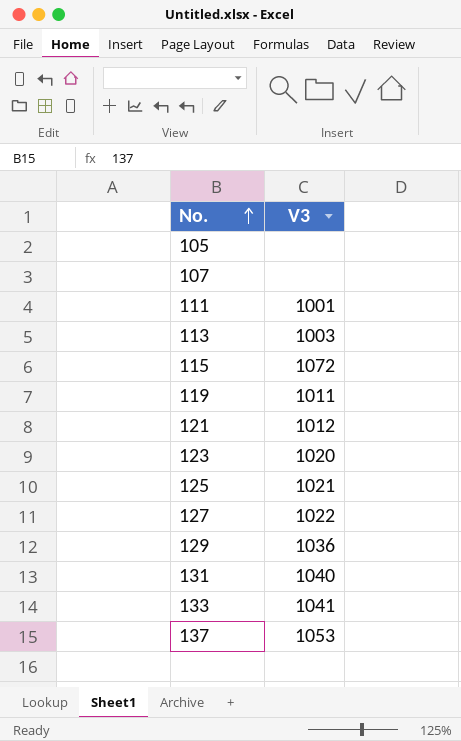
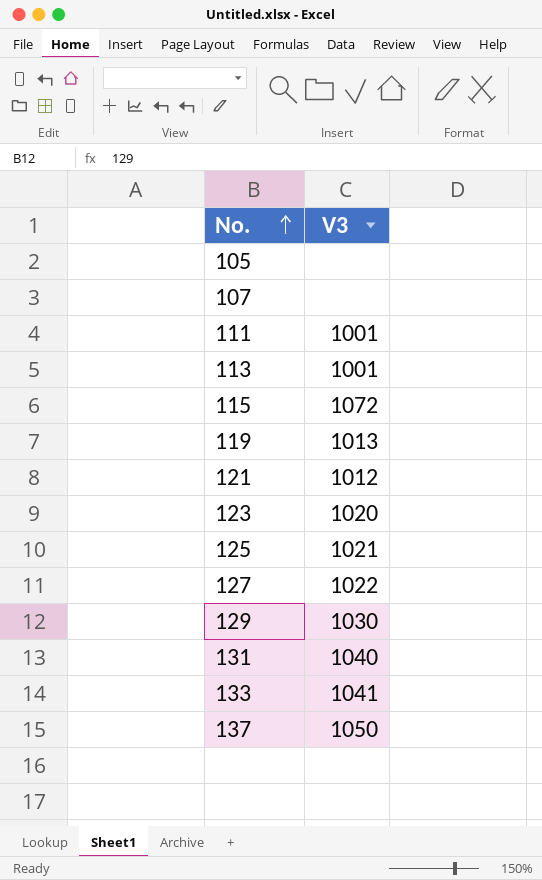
113 | V3: 1003 -> 1001
119 | V3: 1011 -> 1013
129 | V3: 1036 -> 1030
137 | V3: 1053 -> 1050

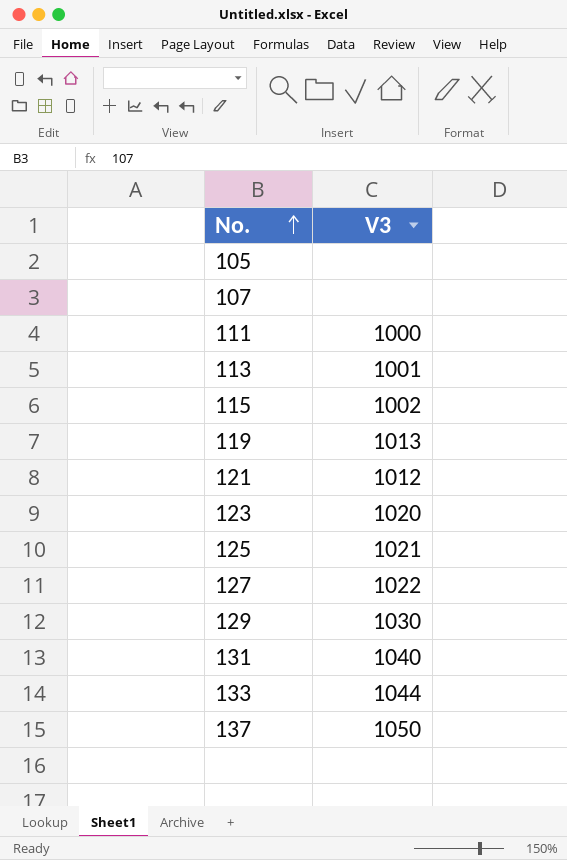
111 | V3: 1001 -> 1000
115 | V3: 1072 -> 1002
133 | V3: 1041 -> 1044

